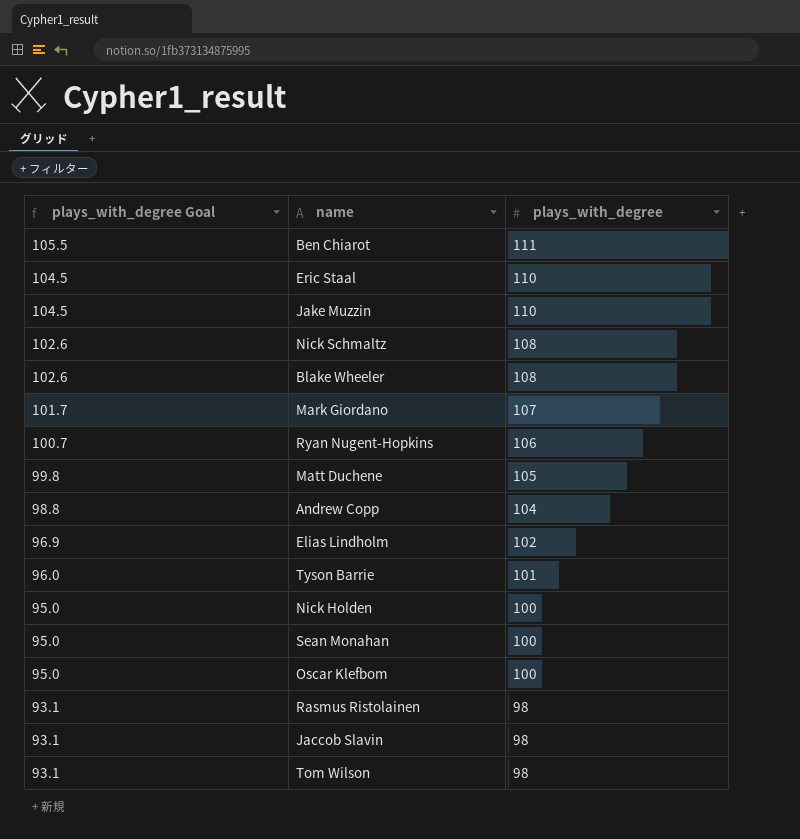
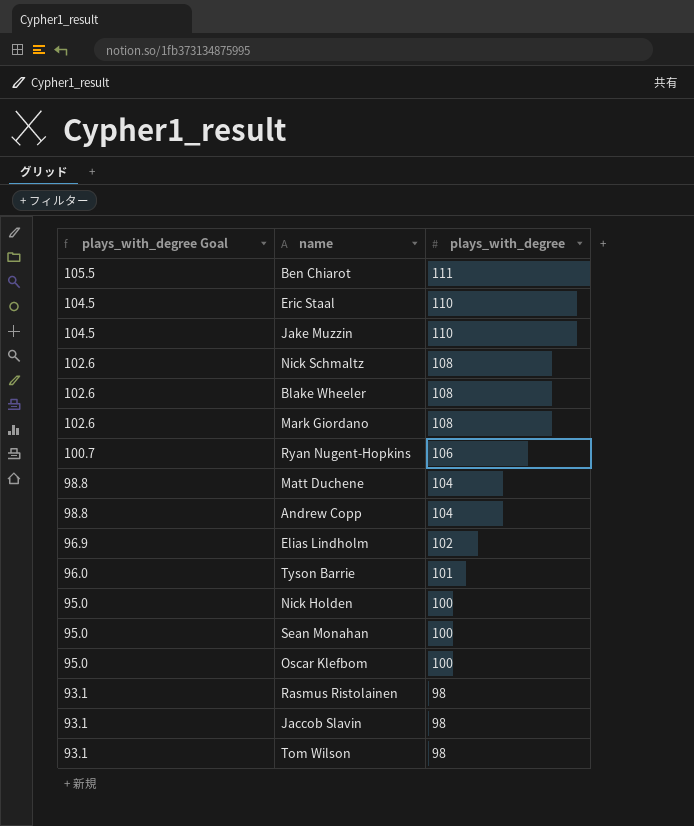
Mark Giordano | plays_with_degree Goal: 101.7 -> 102.6
Mark Giordano | plays_with_degree: 107 -> 108
Matt Duchene | plays_with_degree Goal: 99.8 -> 98.8
Matt Duchene | plays_with_degree: 105 -> 104

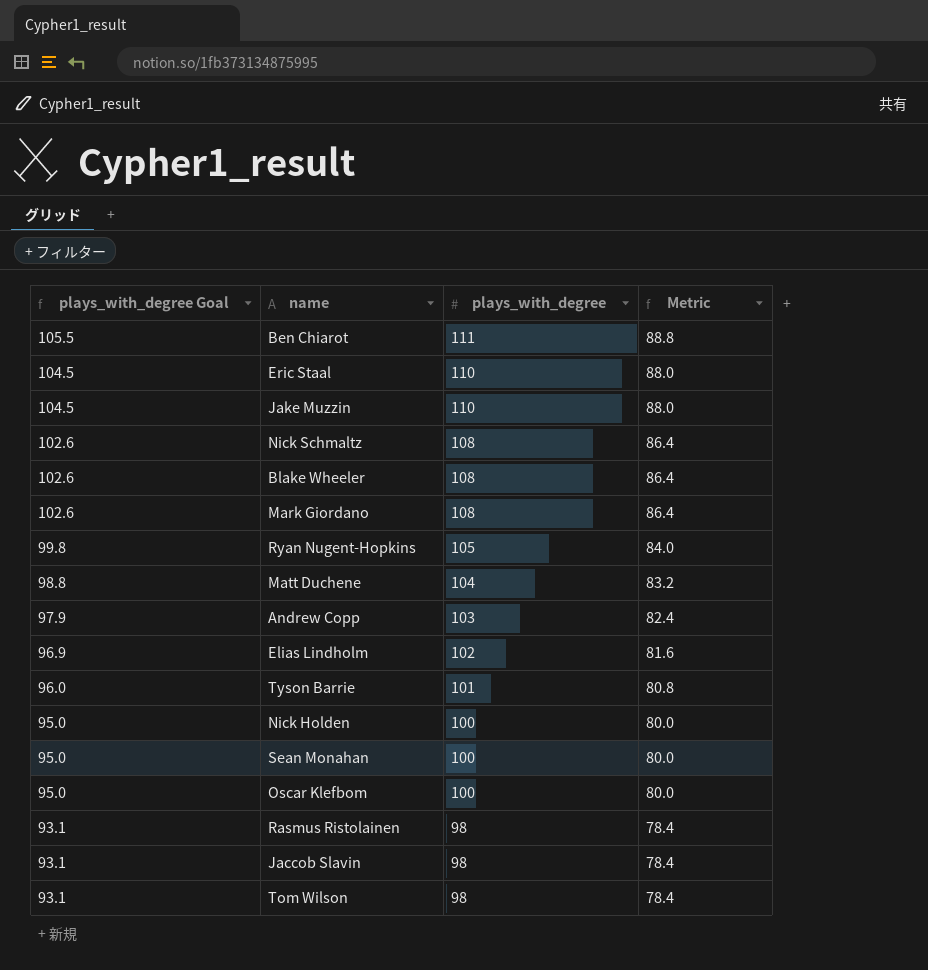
column Metric | formula: none -> [plays_with_degree] * 0.8
Ryan Nugent-Hopkins | plays_with_degree Goal: 100.7 -> 99.8
Ryan Nugent-Hopkins | plays_with_degree: 106 -> 105
Andrew Copp | plays_with_degree Goal: 98.8 -> 97.9
Andrew Copp | plays_with_degree: 104 -> 103

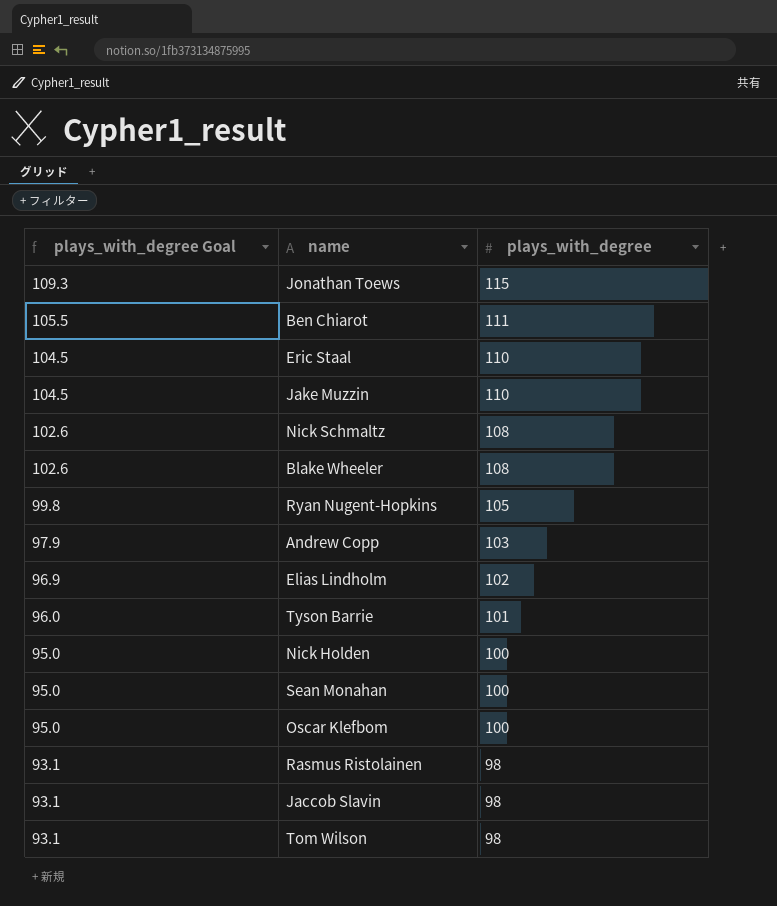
column Metric | formula: [plays_with_degree] * 0.8 -> none
row Mark Giordano: 102.6 | 108 | 86.4 -> none
row Matt Duchene: 98.8 | 104 | 83.2 -> none
row Jonathan Toews: none -> 109.3 | 115

